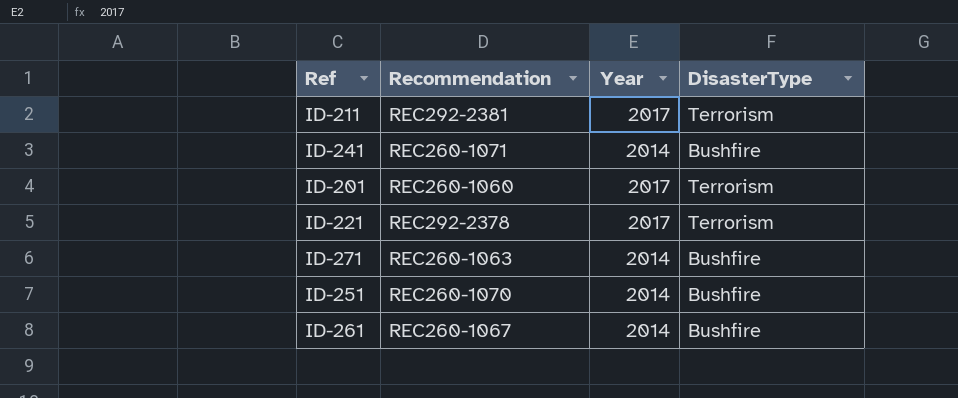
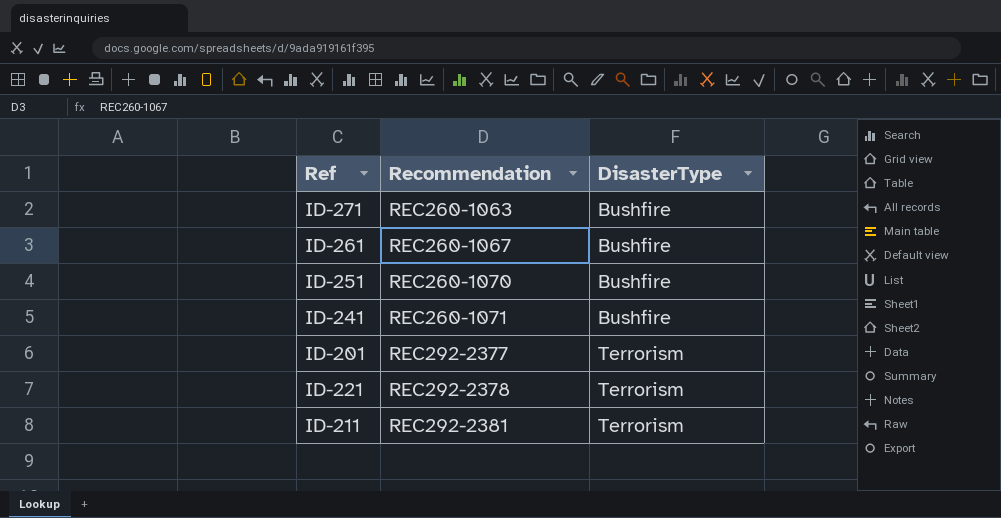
row order: none -> Recommendation ascending
column Year | position: 3 -> none
ID-201 | Recommendation: REC260-1060 -> REC292-2377

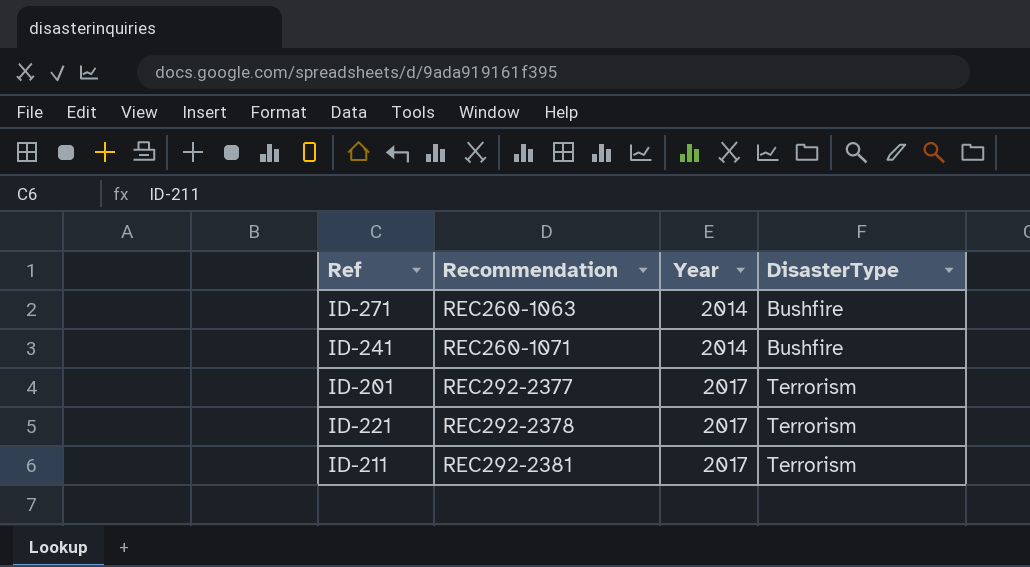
column Year | position: none -> 3
row ID-261: REC260-1067 | Bushfire -> none
row ID-251: REC260-1070 | Bushfire -> none

